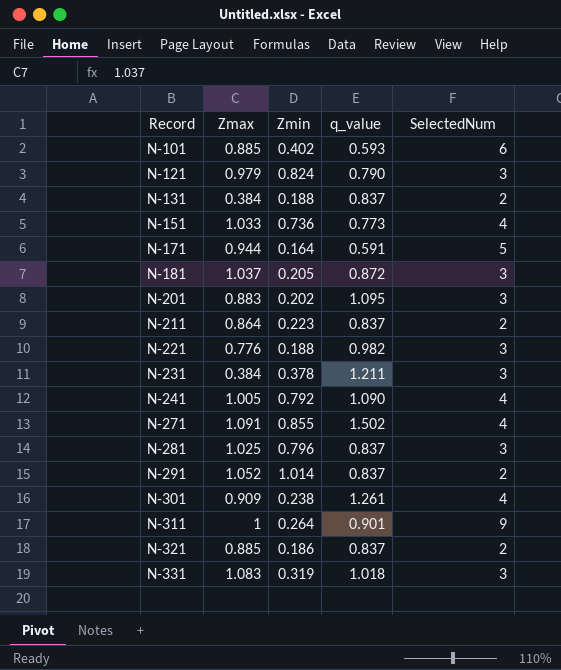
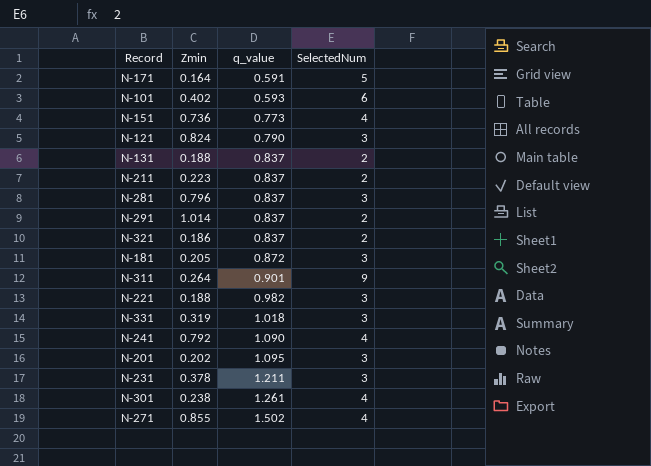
row order: Record ascending -> q_value ascending
column Zmax | position: 2 -> none

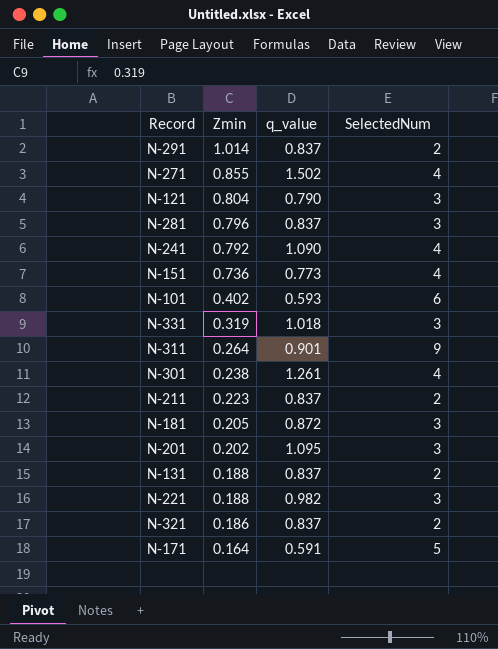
row order: q_value ascending -> Zmin descending
row N-231: 0.378 | 1.211 | 3 -> none
N-121 | Zmin: 0.824 -> 0.804

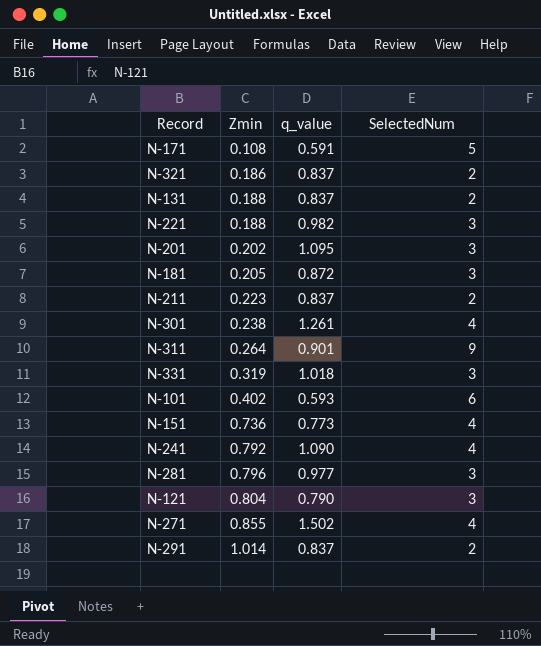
row order: Zmin descending -> Zmin ascending
N-171 | Zmin: 0.164 -> 0.108
N-281 | q_value: 0.837 -> 0.977

